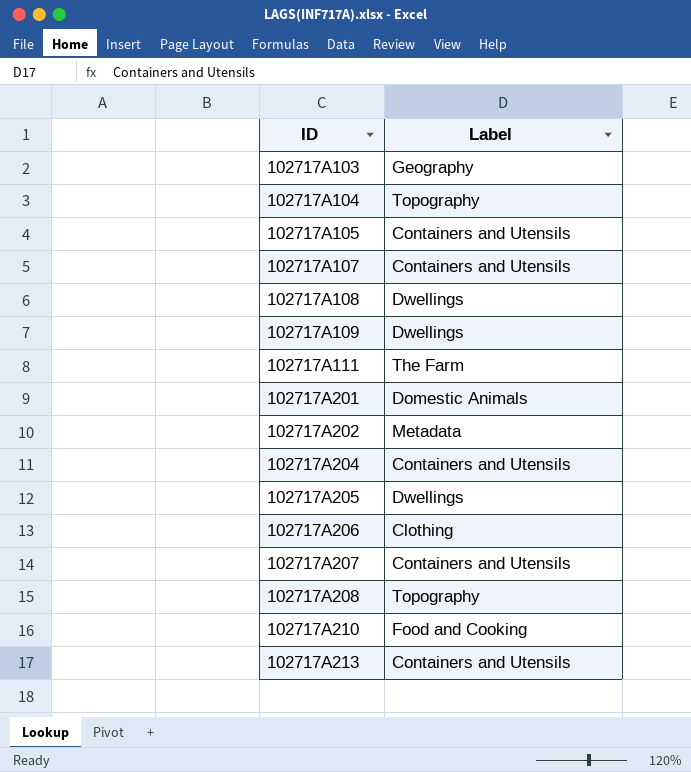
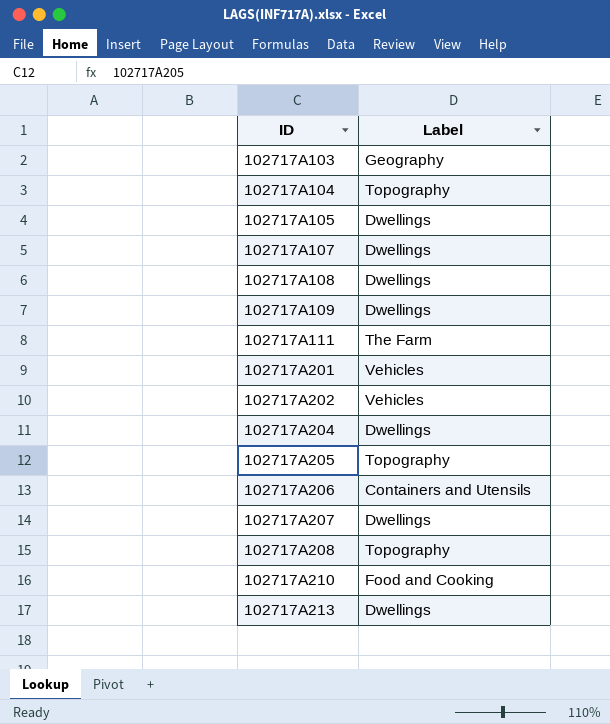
102717A105 | Label: Containers and Utensils -> Dwellings
102717A107 | Label: Containers and Utensils -> Dwellings
102717A201 | Label: Domestic Animals -> Vehicles
102717A202 | Label: Metadata -> Vehicles
102717A204 | Label: Containers and Utensils -> Dwellings
102717A205 | Label: Dwellings -> Topography
102717A206 | Label: Clothing -> Containers and Utensils
102717A207 | Label: Containers and Utensils -> Dwellings
102717A213 | Label: Containers and Utensils -> Dwellings

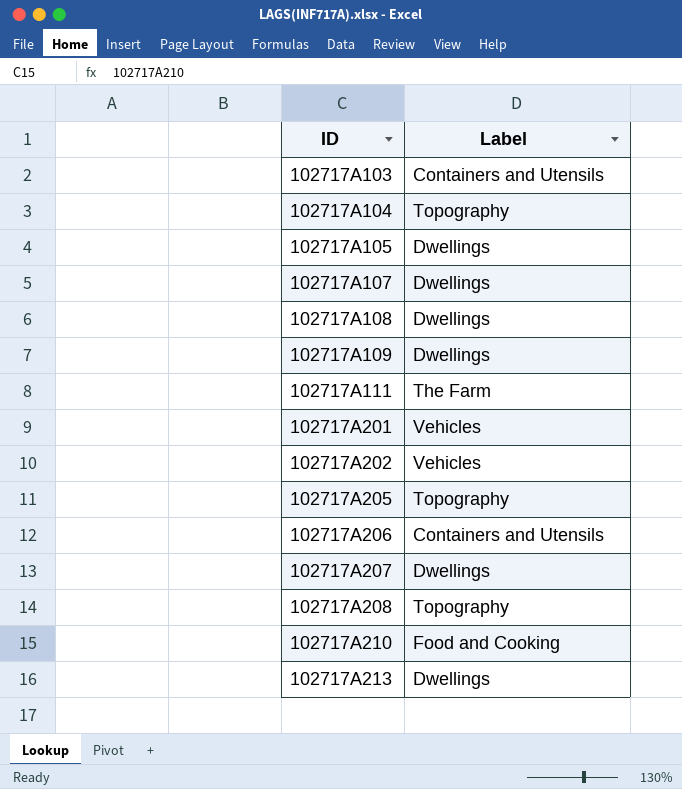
row 102717A204: Dwellings -> none
102717A103 | Label: Geography -> Containers and Utensils

